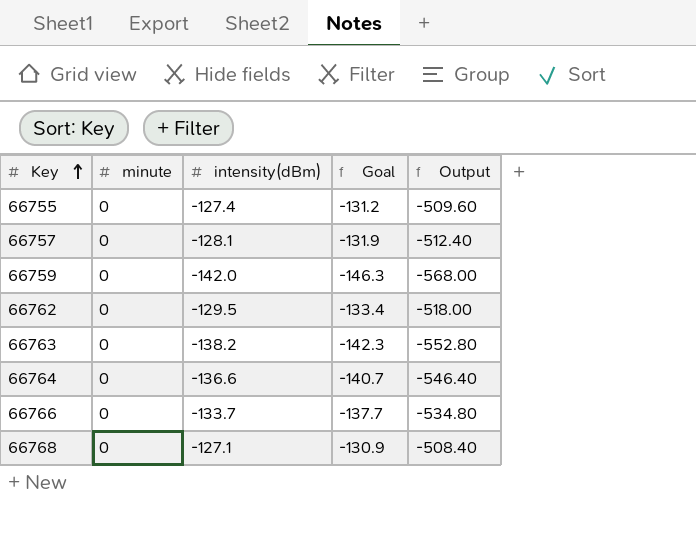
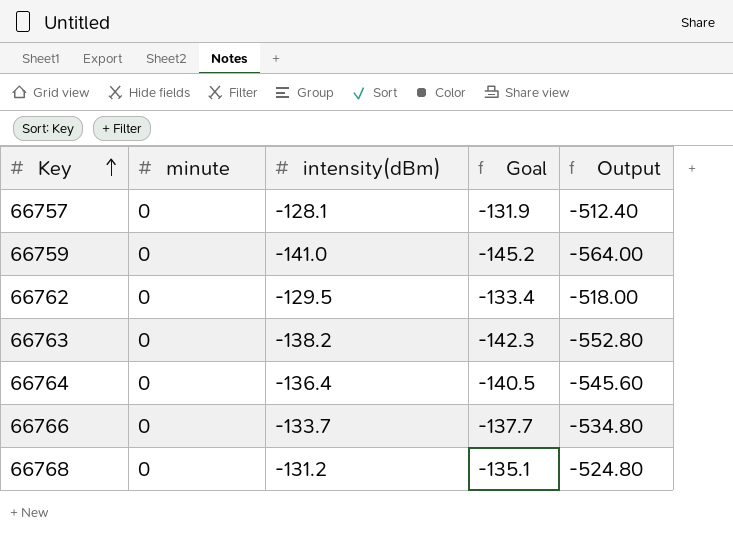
row 66755: 0 | -127.4 | -131.2 | -509.60 -> none
66759 | intensity(dBm): -142.0 -> -141.0
66759 | Goal: -146.3 -> -145.2
66759 | Output: -568.00 -> -564.00
66764 | intensity(dBm): -136.6 -> -136.4
66764 | Goal: -140.7 -> -140.5
66764 | Output: -546.40 -> -545.60
66768 | intensity(dBm): -127.1 -> -131.2
66768 | Goal: -130.9 -> -135.1
66768 | Output: -508.40 -> -524.80

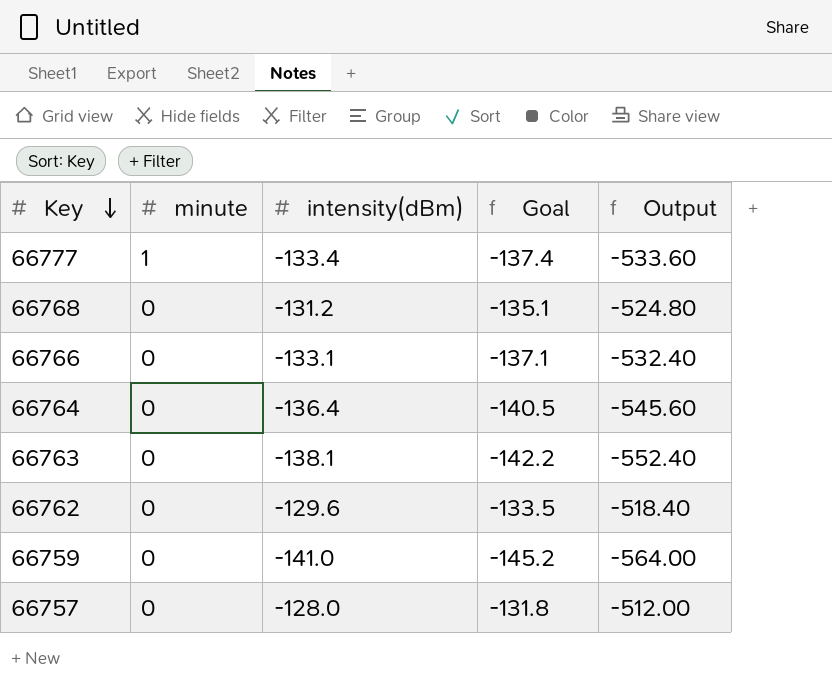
row order: Key ascending -> Key descending
row 66777: none -> 1 | -133.4 | -137.4 | -533.60
66766 | intensity(dBm): -133.7 -> -133.1
66766 | Goal: -137.7 -> -137.1
66766 | Output: -534.80 -> -532.40
66763 | intensity(dBm): -138.2 -> -138.1
66763 | Goal: -142.3 -> -142.2
66763 | Output: -552.80 -> -552.40
66762 | intensity(dBm): -129.5 -> -129.6
66762 | Goal: -133.4 -> -133.5
66762 | Output: -518.00 -> -518.40
66757 | intensity(dBm): -128.1 -> -128.0
66757 | Goal: -131.9 -> -131.8
66757 | Output: -512.40 -> -512.00

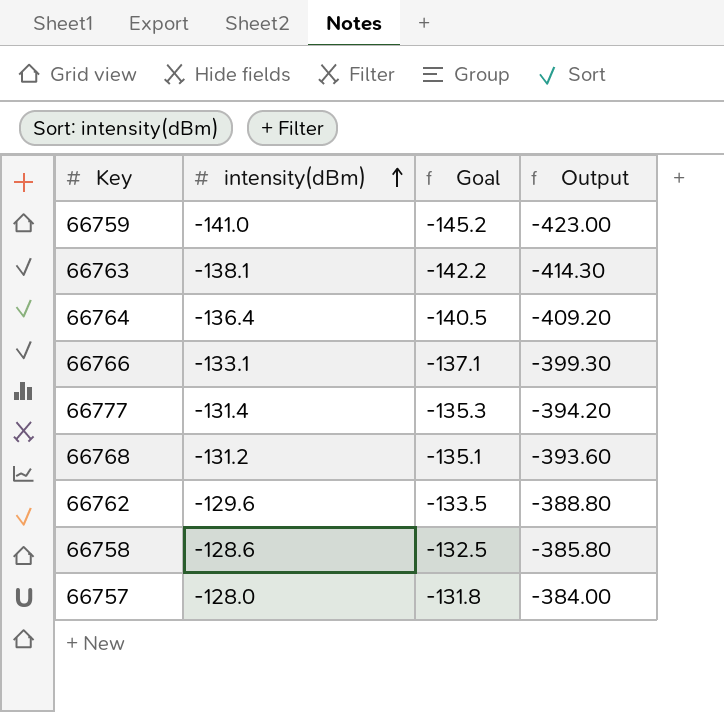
row order: Key descending -> intensity(dBm) ascending
column minute | position: 2 -> none
column Output | formula: [intensity(dBm)] * 4 -> [intensity(dBm)] * 3
66777 | intensity(dBm): -133.4 -> -131.4
66777 | Goal: -137.4 -> -135.3
row 66758: none -> -128.6 | -132.5 | -385.80

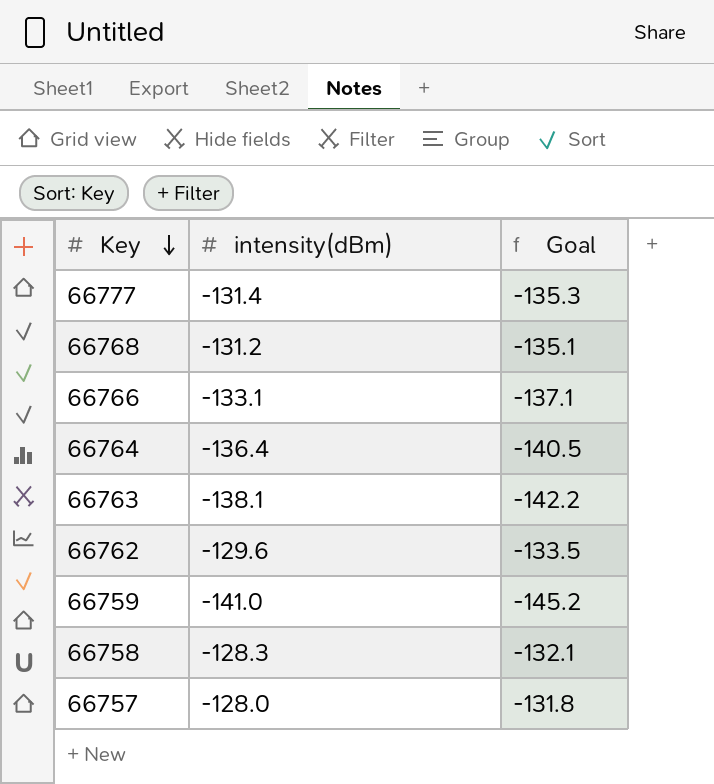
row order: intensity(dBm) ascending -> Key descending
column Output | formula: [intensity(dBm)] * 3 -> none
66758 | intensity(dBm): -128.6 -> -128.3
66758 | Goal: -132.5 -> -132.1

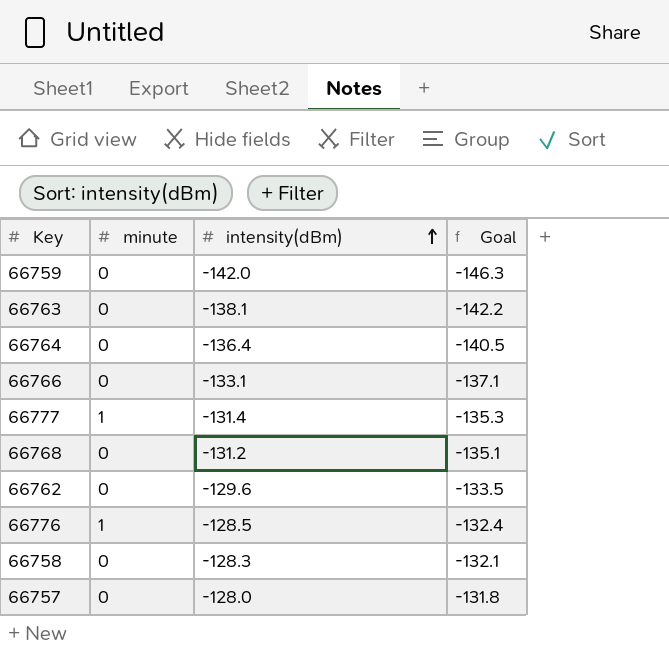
row order: Key descending -> intensity(dBm) ascending
column minute | position: none -> 2
66759 | intensity(dBm): -141.0 -> -142.0
66759 | Goal: -145.2 -> -146.3
row 66776: none -> 1 | -128.5 | -132.4

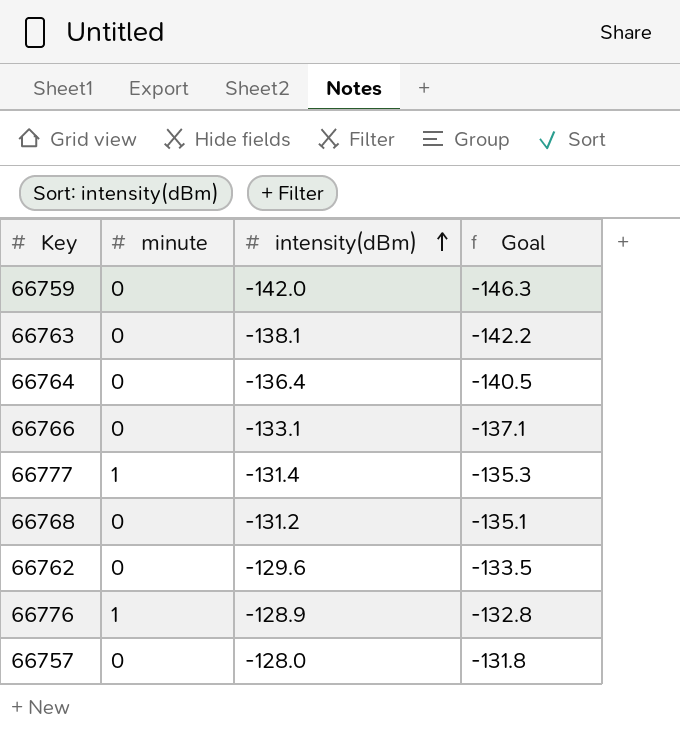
row 66758: 0 | -128.3 | -132.1 -> none
66776 | intensity(dBm): -128.5 -> -128.9
66776 | Goal: -132.4 -> -132.8

